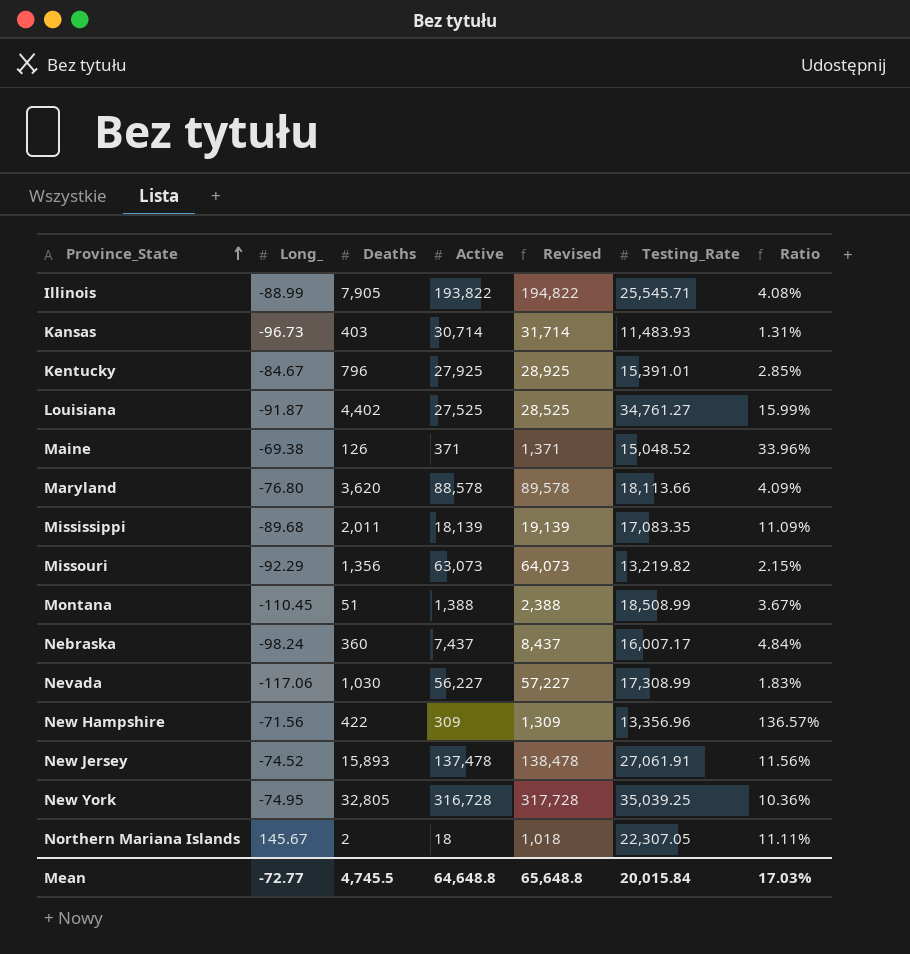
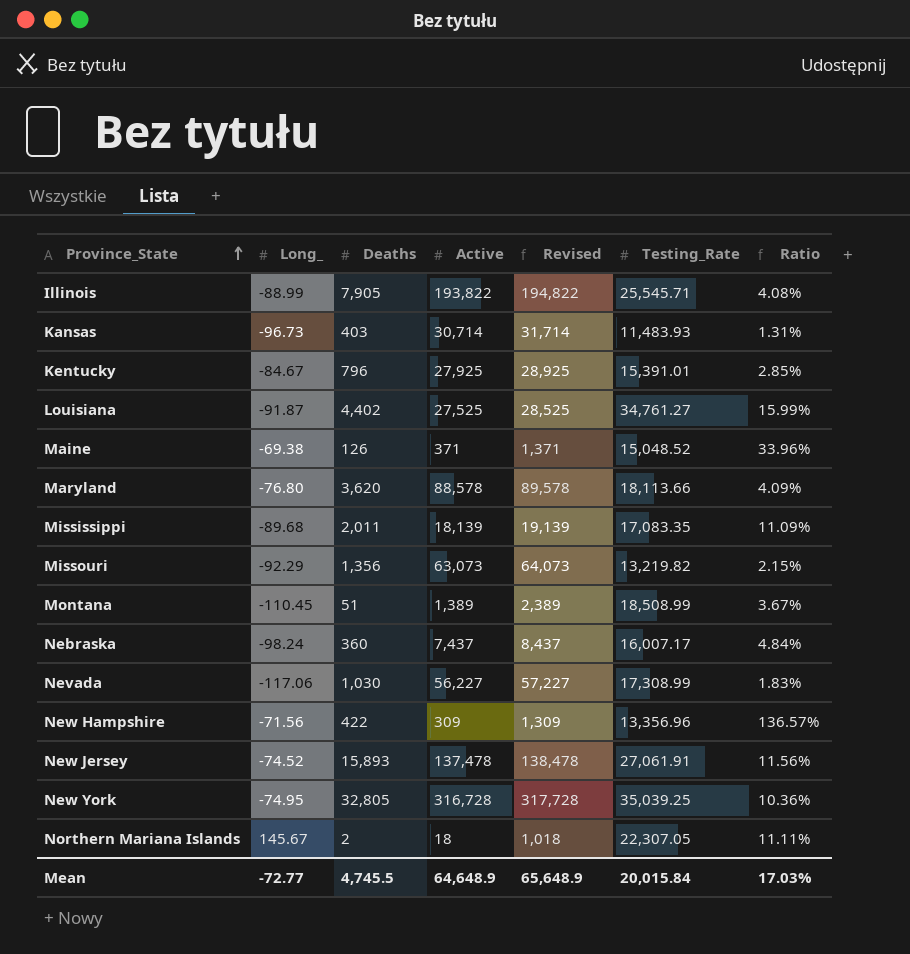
Montana | Active: 1,388 -> 1,389
Montana | Revised: 2,388 -> 2,389
Mean | Active: 64,648.8 -> 64,648.9
Mean | Revised: 65,648.8 -> 65,648.9

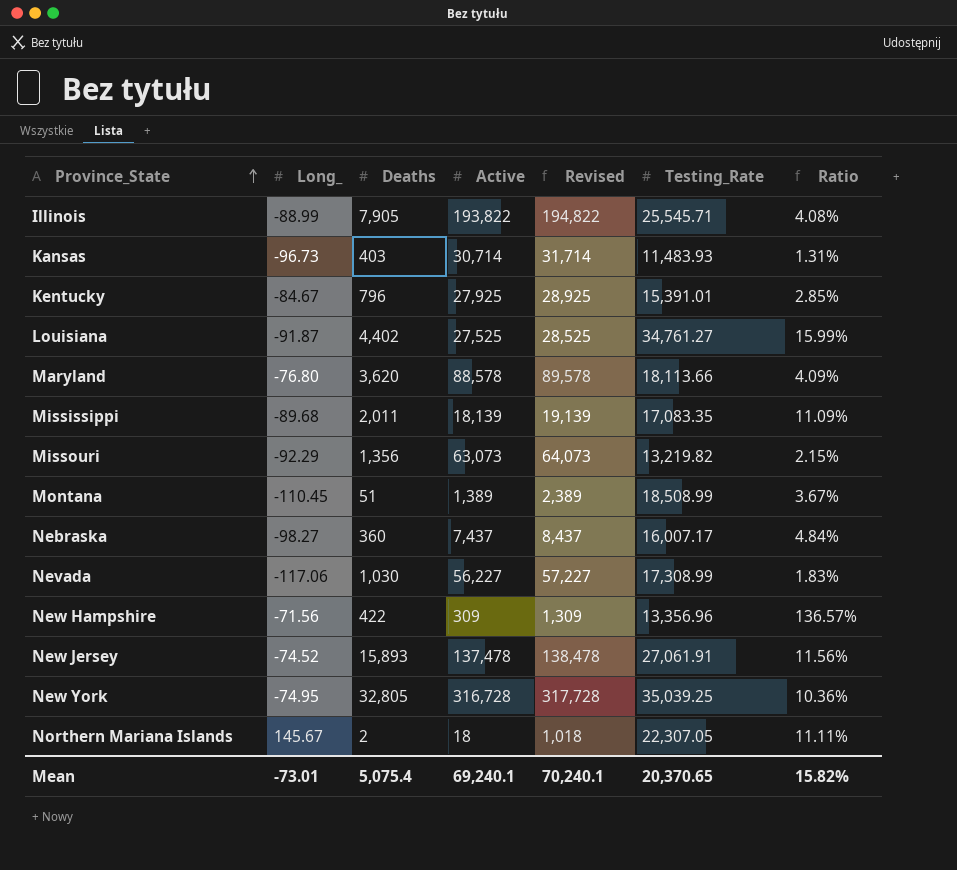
row Maine: -69.38 | 126 | 371 | 1,371 | 15,048.52 | 33.96% -> none
Nebraska | Long_: -98.24 -> -98.27
Mean | Long_: -72.77 -> -73.01
Mean | Deaths: 4,745.5 -> 5,075.4
Mean | Active: 64,648.9 -> 69,240.1
Mean | Revised: 65,648.9 -> 70,240.1
Mean | Testing_Rate: 20,015.84 -> 20,370.65
Mean | Ratio: 17.03% -> 15.82%

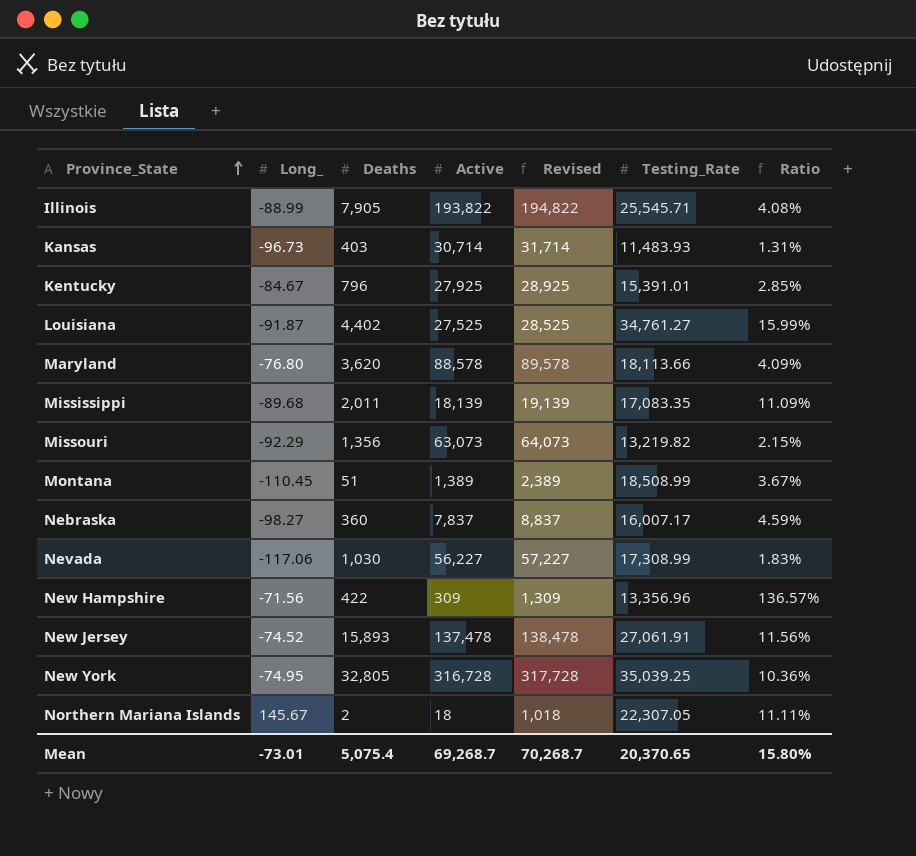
Nebraska | Active: 7,437 -> 7,837
Nebraska | Revised: 8,437 -> 8,837
Nebraska | Ratio: 4.84% -> 4.59%
Mean | Active: 69,240.1 -> 69,268.7
Mean | Revised: 70,240.1 -> 70,268.7
Mean | Ratio: 15.82% -> 15.80%

